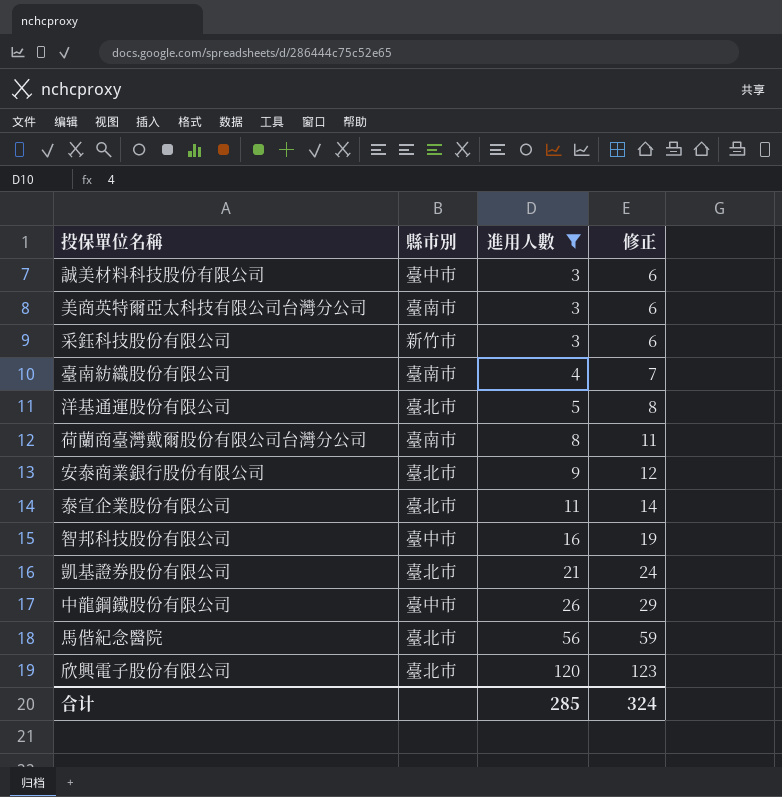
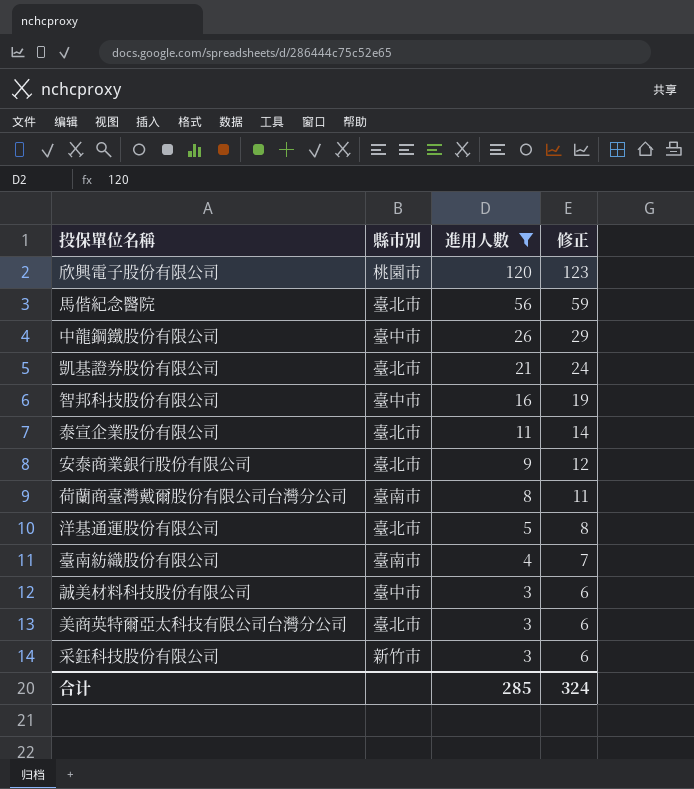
row order: 進用人數 ascending -> 進用人數 descending
欣興電子股份有限公司 | 縣市別: 臺北市 -> 桃園市
美商英特爾亞太科技有限公司台灣分公司 | 縣市別: 臺南市 -> 臺北市

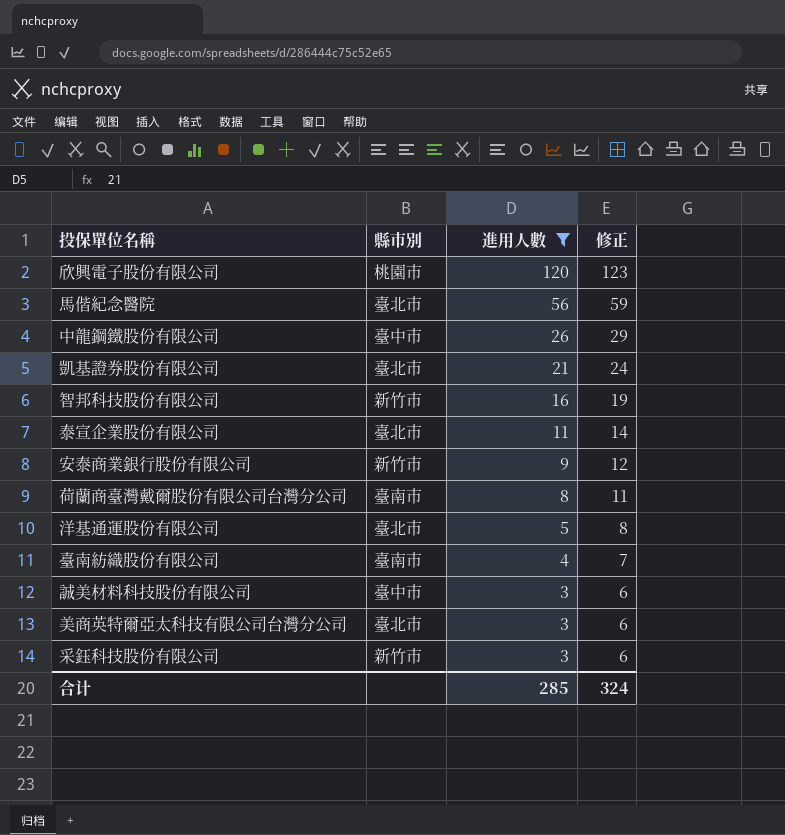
智邦科技股份有限公司 | 縣市別: 臺中市 -> 新竹市
安泰商業銀行股份有限公司 | 縣市別: 臺北市 -> 新竹市

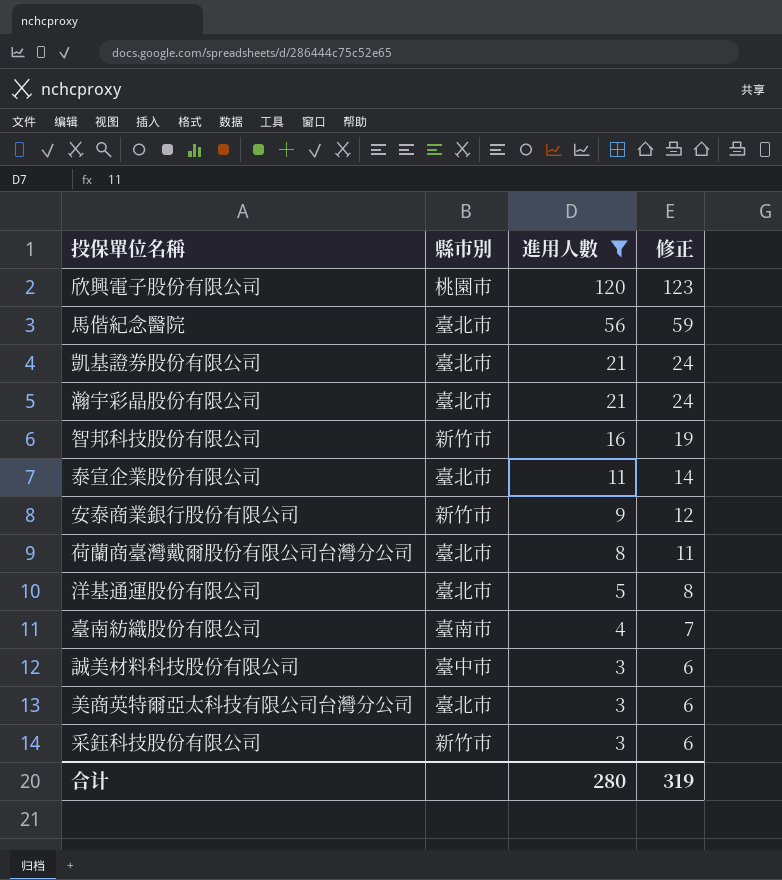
row 中龍鋼鐵股份有限公司: 臺中市 | 26 | 29 -> none
row 瀚宇彩晶股份有限公司: none -> 臺北市 | 21 | 24
荷蘭商臺灣戴爾股份有限公司台灣分公司 | 縣市別: 臺南市 -> 臺北市
合计 | 進用人數: 285 -> 280
合计 | 修正: 324 -> 319

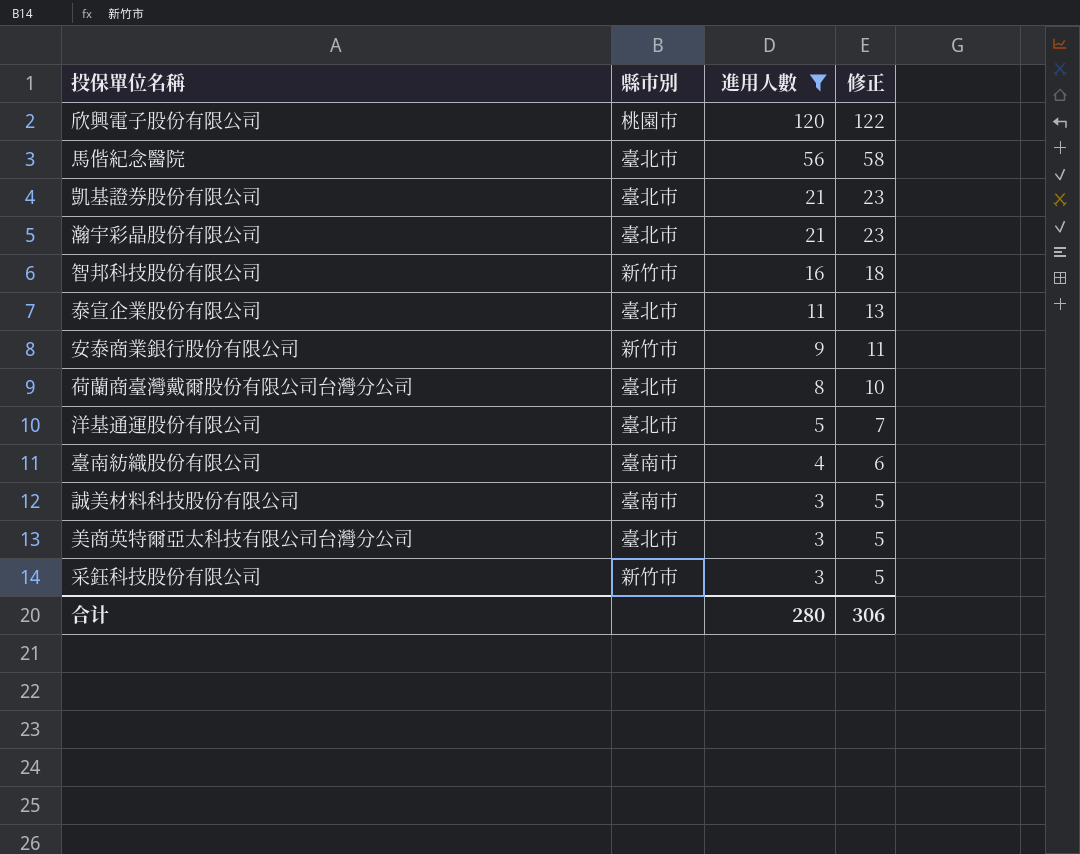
column 修正 | formula: [進用人數] + 3 -> [進用人數] + 2
誠美材料科技股份有限公司 | 縣市別: 臺中市 -> 臺南市
合计 | 修正: 319 -> 306

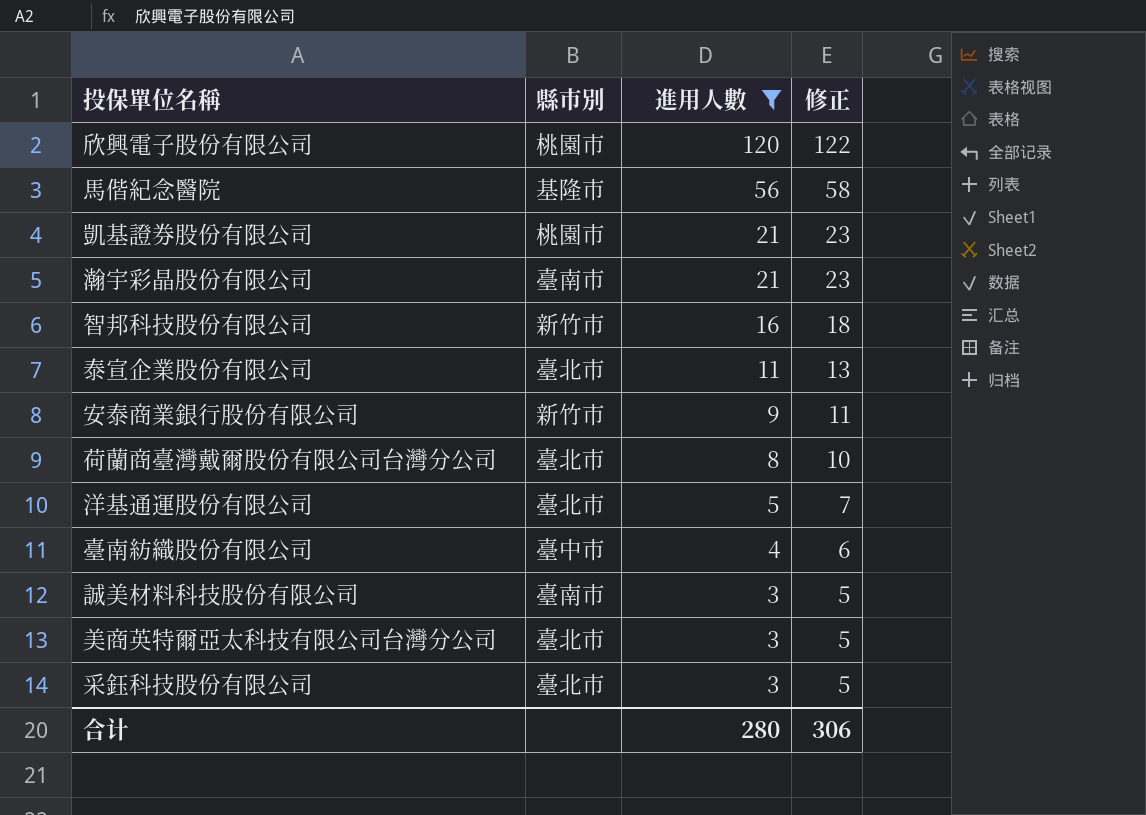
馬偕紀念醫院 | 縣市別: 臺北市 -> 基隆市
凱基證券股份有限公司 | 縣市別: 臺北市 -> 桃園市
瀚宇彩晶股份有限公司 | 縣市別: 臺北市 -> 臺南市
臺南紡織股份有限公司 | 縣市別: 臺南市 -> 臺中市
采鈺科技股份有限公司 | 縣市別: 新竹市 -> 臺北市

